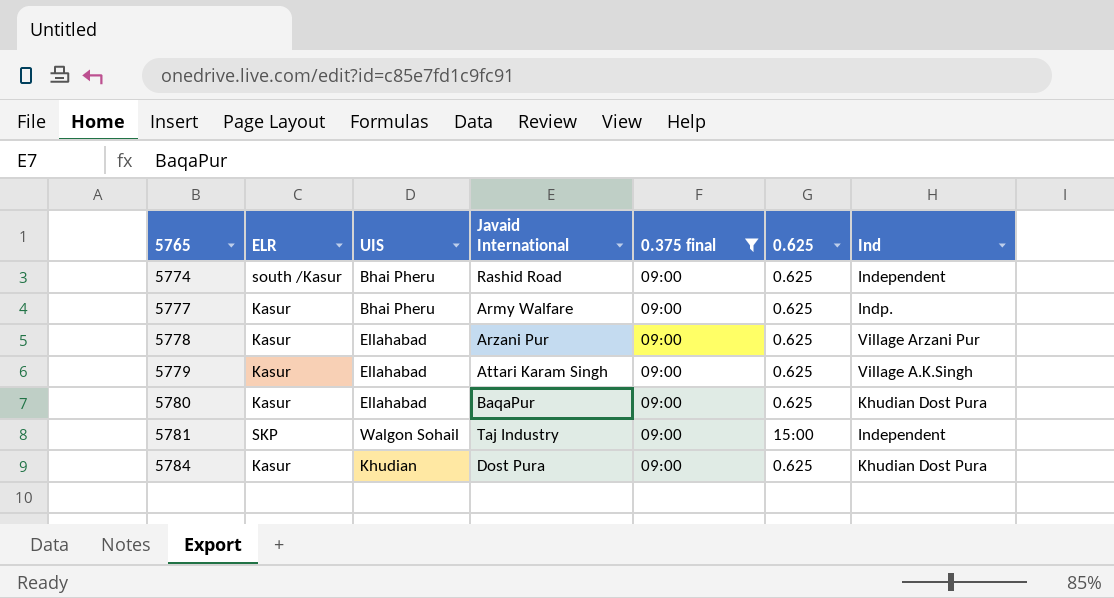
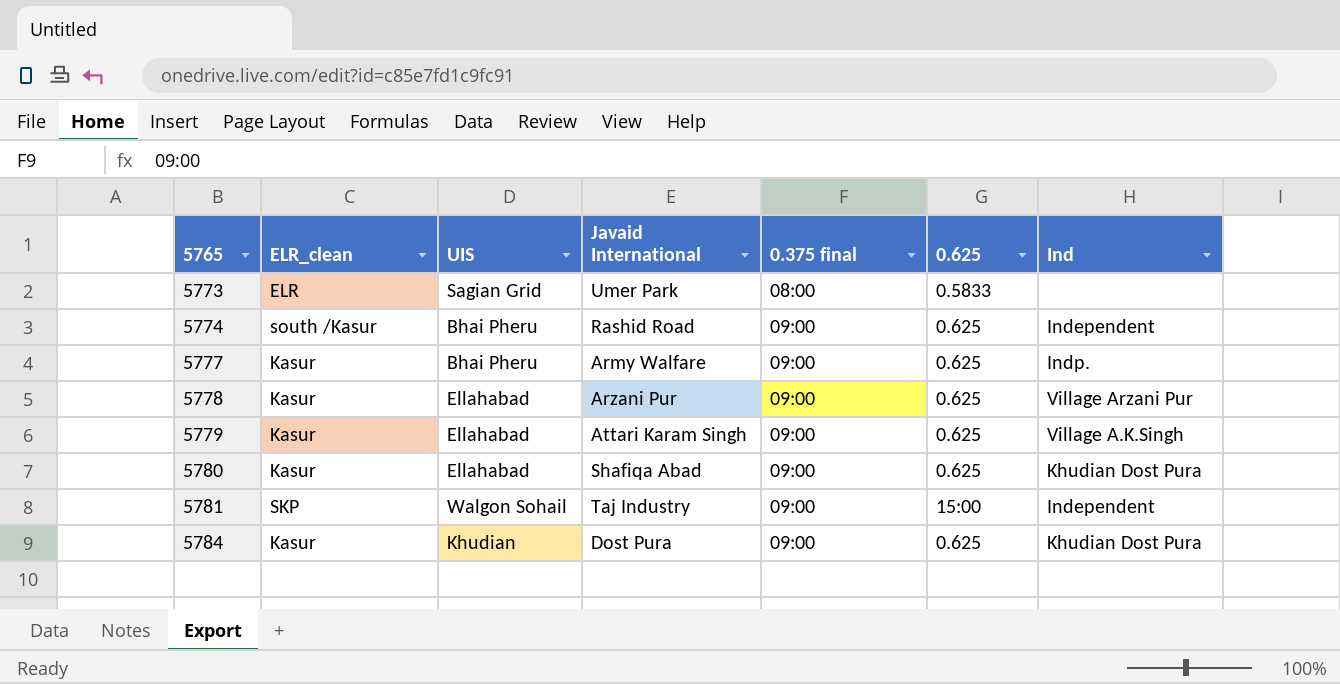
filter: 0.375 final = 09:00 -> none
column name: ELR -> ELR_clean
5780 | Javaid International: BaqaPur -> Shafiqa Abad

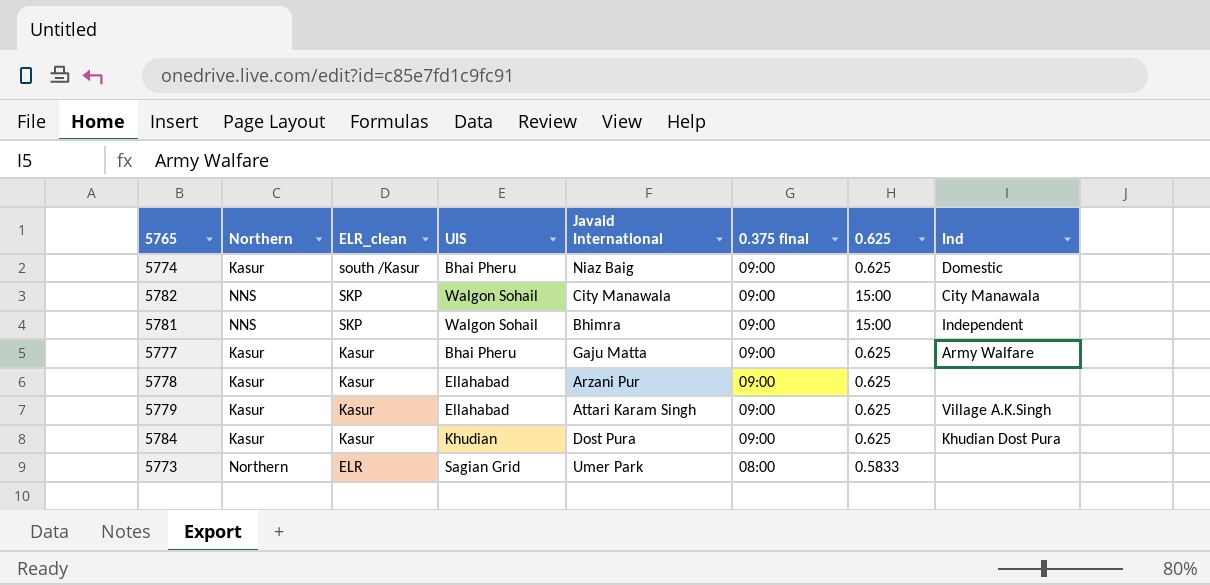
row order: 5765 ascending -> ELR_clean descending
column Northern | position: none -> 2
row 5780: Kasur | Ellahabad | Shafiqa Abad | 09:00 | 0.625 | Khudian Dost Pura -> none
5774 | Javaid International: Rashid Road -> Niaz Baig
5774 | Ind: Independent -> Domestic
row 5782: none -> NNS | SKP | Walgon Sohail | City Manawala | 09:00 | 15:00 | City Manawala
5781 | Javaid International: Taj Industry -> Bhimra
5777 | Javaid International: Army Walfare -> Gaju Matta
5777 | Ind: Indp. -> Army Walfare
5778 | Ind: Village Arzani Pur -> none

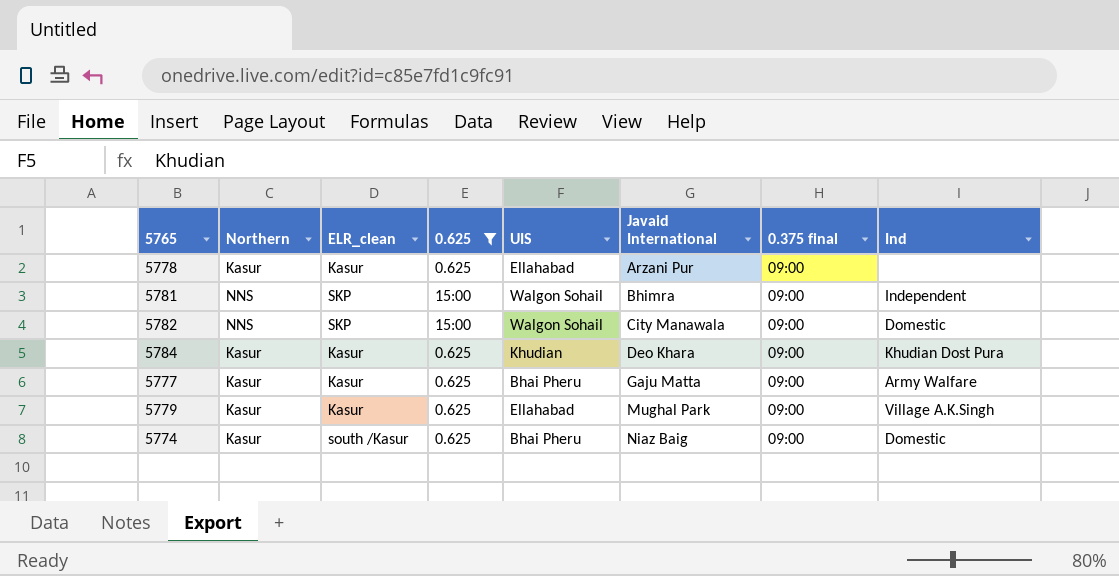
filter: none -> 0.625 != 0.5833
row order: ELR_clean descending -> Javaid International ascending
column 0.625 | position: 7 -> 4
5782 | Ind: City Manawala -> Domestic
5784 | Javaid International: Dost Pura -> Deo Khara
5779 | Javaid International: Attari Karam Singh -> Mughal Park

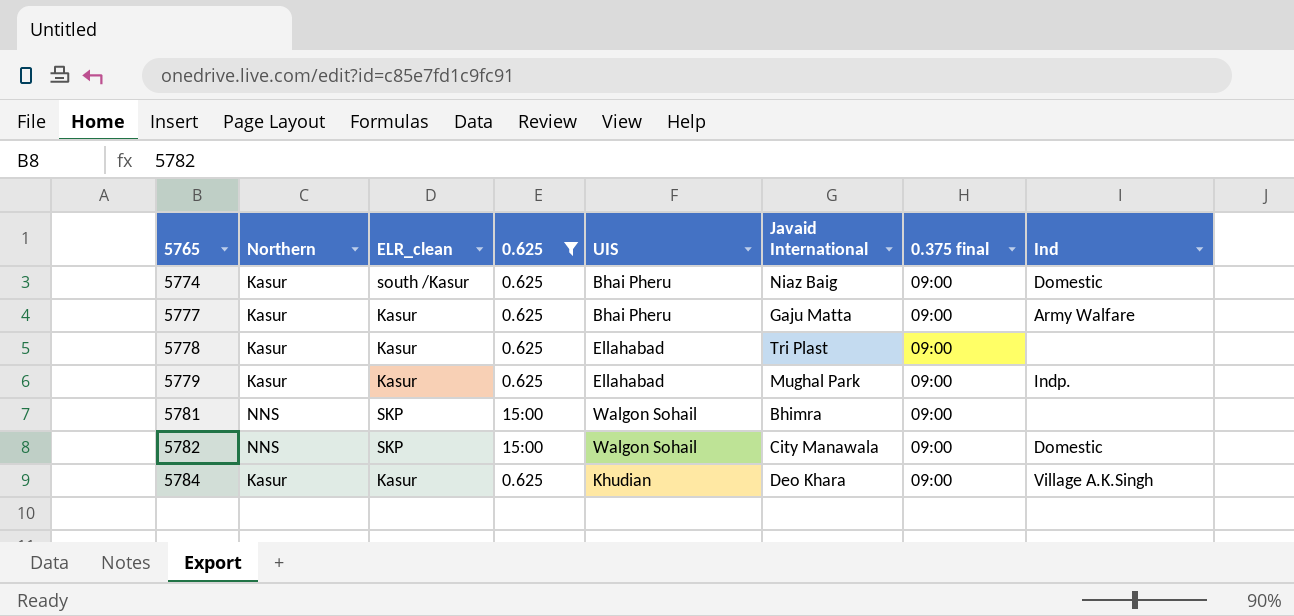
row order: Javaid International ascending -> 5765 ascending
5778 | Javaid International: Arzani Pur -> Tri Plast
5779 | Ind: Village A.K.Singh -> Indp.
5781 | Ind: Independent -> none
5784 | Ind: Khudian Dost Pura -> Village A.K.Singh

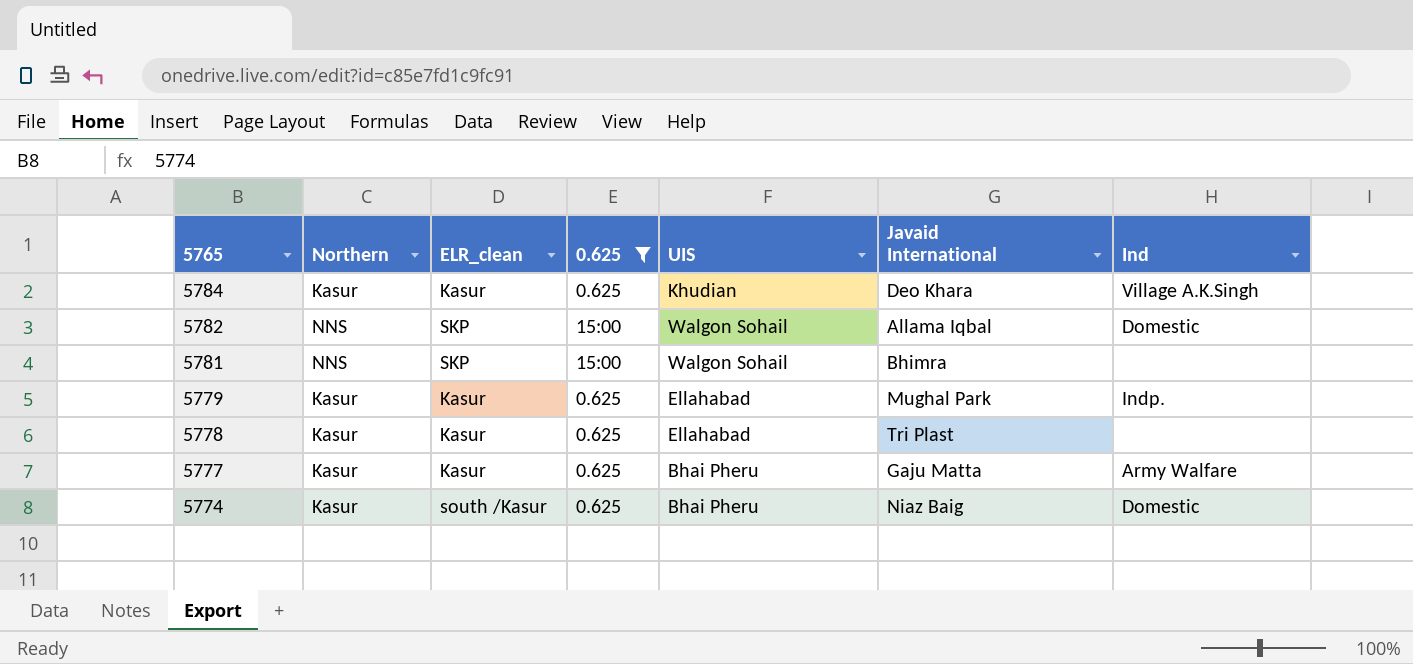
row order: 5765 ascending -> 5765 descending
column 0.375 final | position: 7 -> none
5782 | Javaid International: City Manawala -> Allama Iqbal

